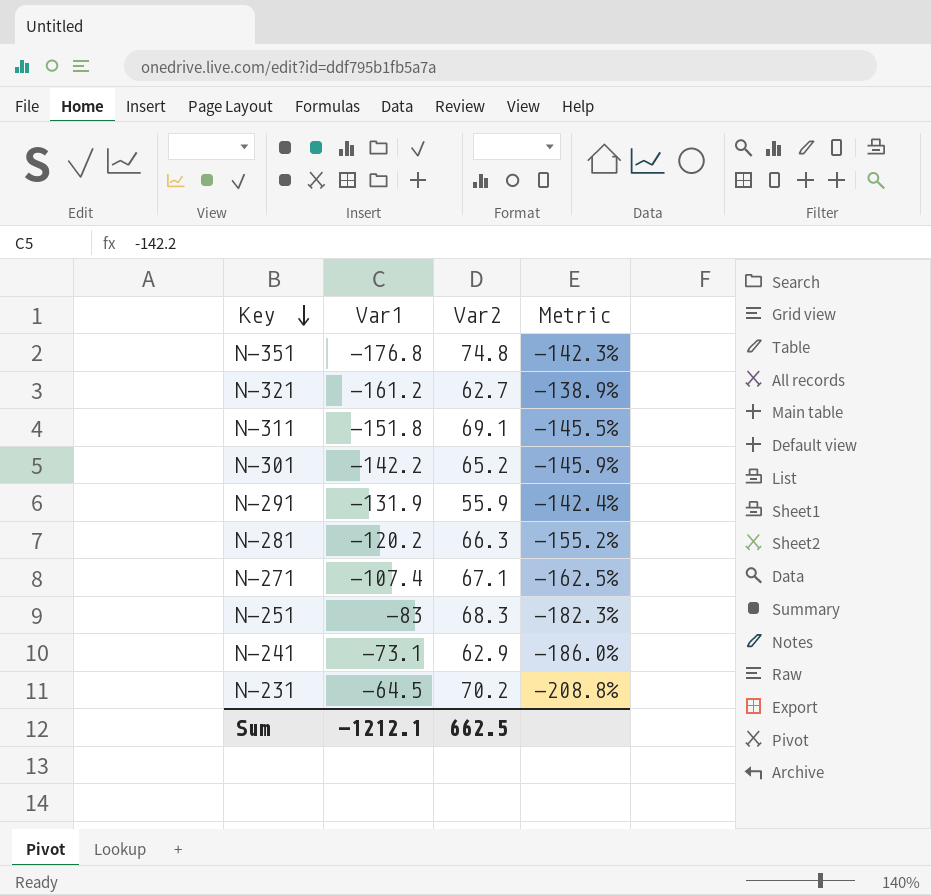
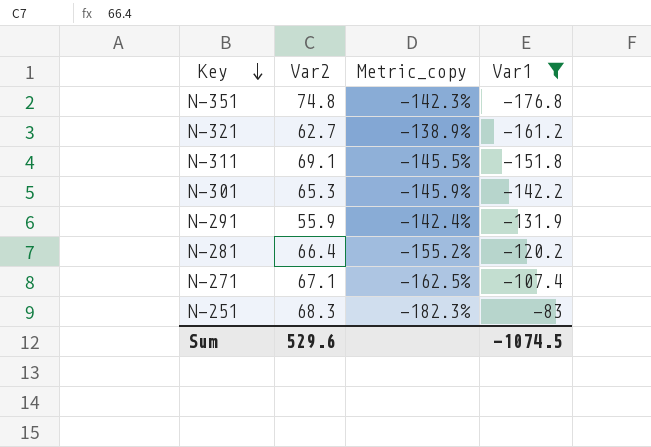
filter: none -> Var1 <= -83
column name: Metric -> Metric_copy
column Var1 | position: 2 -> 4
N-301 | Var2: 65.2 -> 65.3
N-281 | Var2: 66.3 -> 66.4
Sum | Var2: 662.5 -> 529.6
Sum | Var1: -1212.1 -> -1074.5

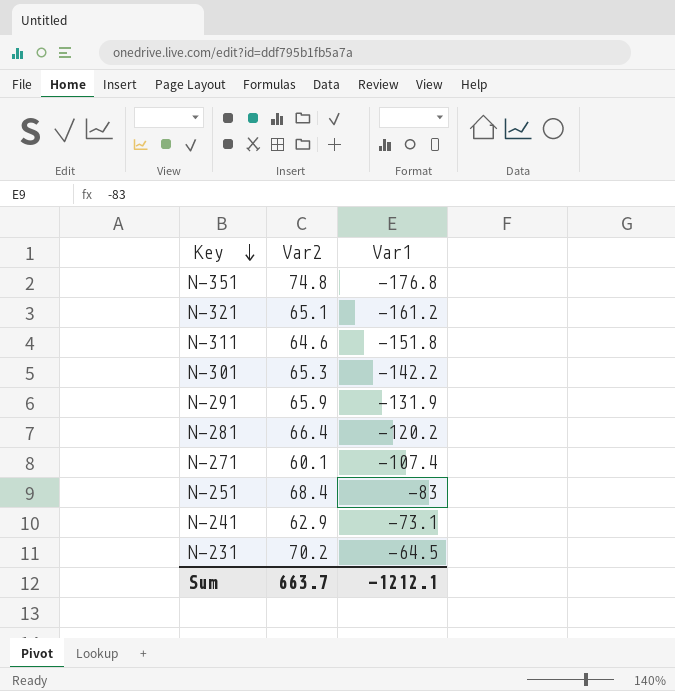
filter: Var1 <= -83 -> none
column Metric_copy | formula: ([Var2] - [Var1]) / [Var1] -> none
N-321 | Var2: 62.7 -> 65.1
N-311 | Var2: 69.1 -> 64.6
N-291 | Var2: 55.9 -> 65.9
N-271 | Var2: 67.1 -> 60.1
N-251 | Var2: 68.3 -> 68.4
Sum | Var2: 529.6 -> 663.7
Sum | Var1: -1074.5 -> -1212.1

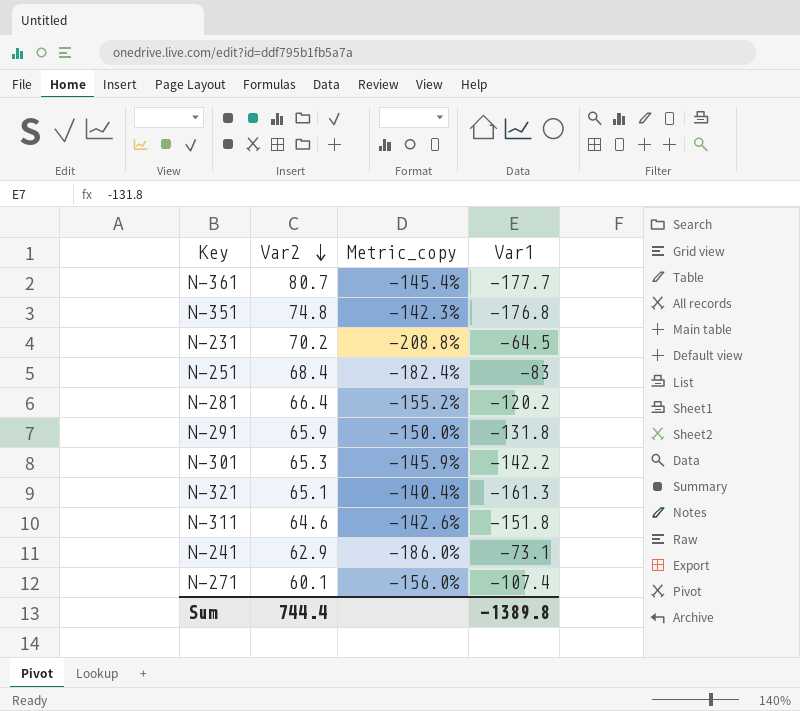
row order: Key descending -> Var2 descending
column Metric_copy | formula: none -> ([Var2] - [Var1]) / [Var1]
row N-361: none -> 80.7 | -145.4% | -177.7
N-291 | Var1: -131.9 -> -131.8
N-321 | Var1: -161.2 -> -161.3
Sum | Var2: 663.7 -> 744.4
Sum | Var1: -1212.1 -> -1389.8

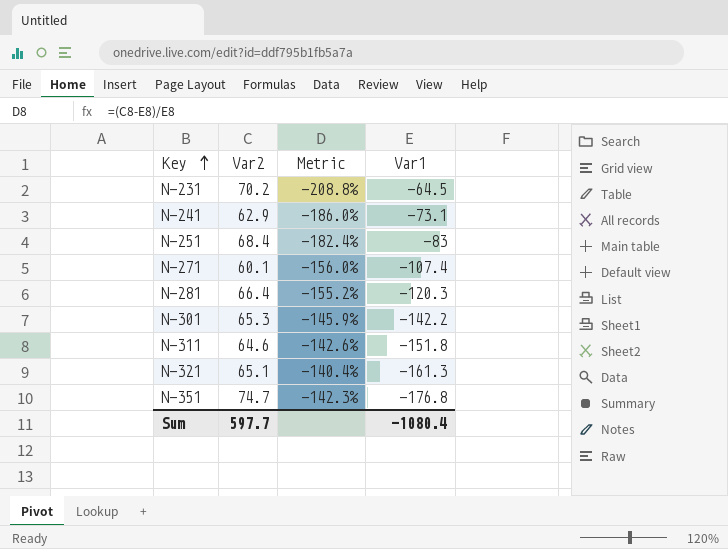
row order: Var2 descending -> Key ascending
column name: Metric_copy -> Metric
row N-361: 80.7 | -145.4% | -177.7 -> none
row N-291: 65.9 | -150.0% | -131.8 -> none
N-281 | Var1: -120.2 -> -120.3
N-351 | Var2: 74.8 -> 74.7
Sum | Var2: 744.4 -> 597.7
Sum | Var1: -1389.8 -> -1080.4

